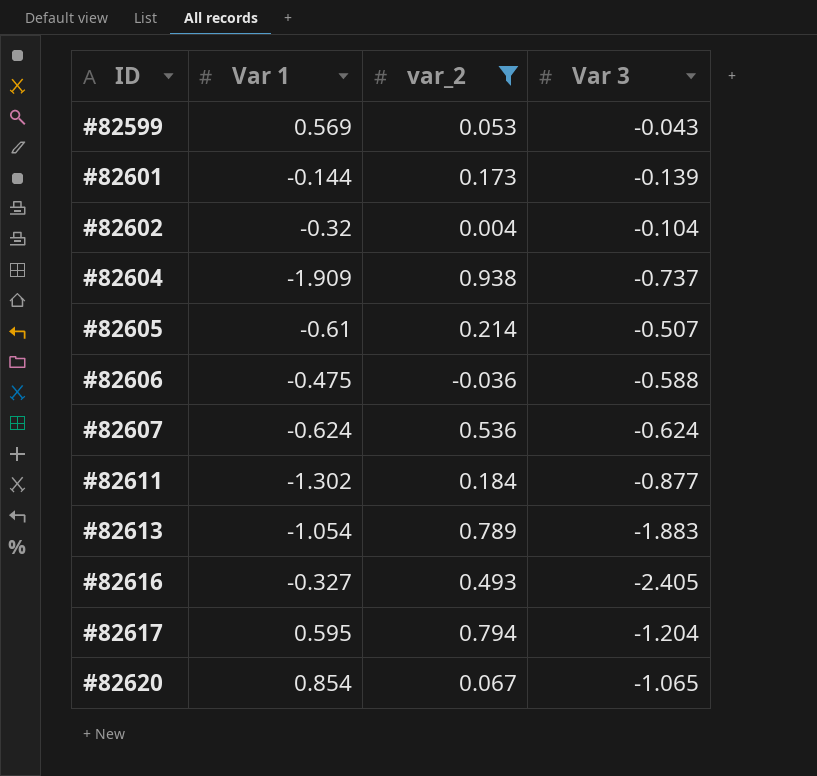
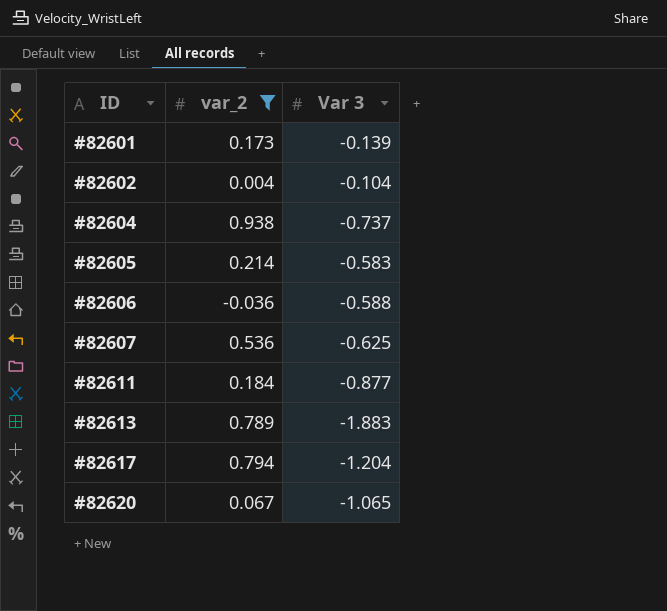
column Var 1 | position: 2 -> none
row #82599: 0.569 | 0.053 | -0.043 -> none
row #82616: -0.327 | 0.493 | -2.405 -> none
#82605 | Var 3: -0.507 -> -0.583
#82607 | Var 3: -0.624 -> -0.625

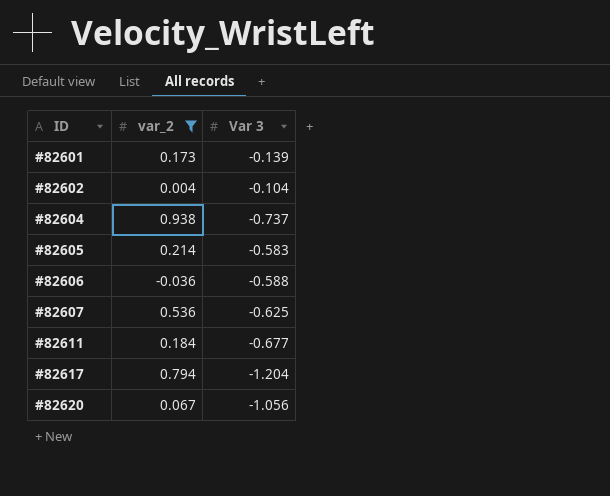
row #82613: 0.789 | -1.883 -> none
#82611 | Var 3: -0.877 -> -0.677
#82620 | Var 3: -1.065 -> -1.056

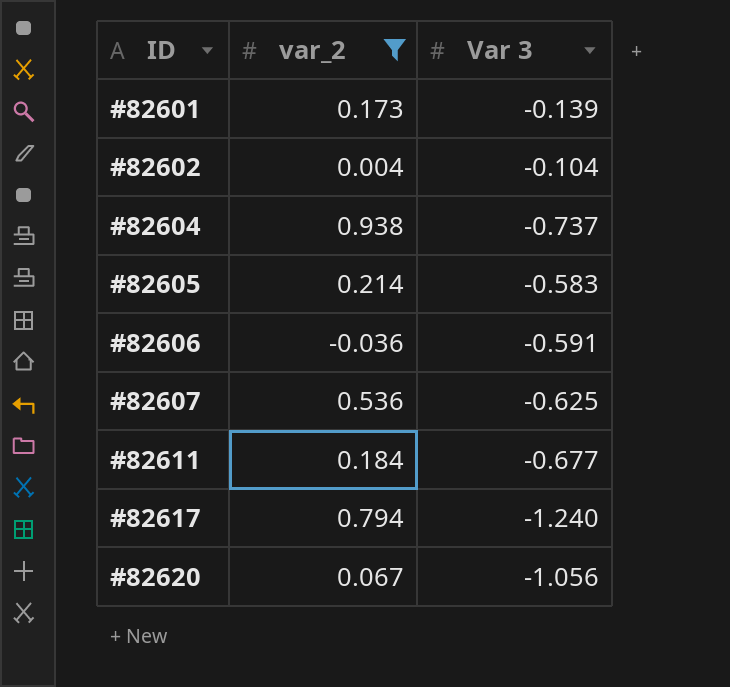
#82606 | Var 3: -0.588 -> -0.591
#82617 | Var 3: -1.204 -> -1.240

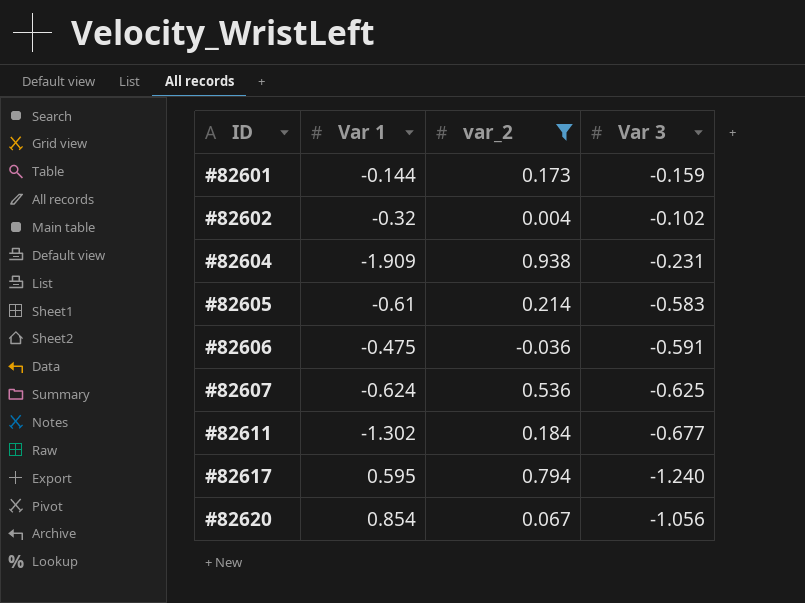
column Var 1 | position: none -> 2
#82601 | Var 3: -0.139 -> -0.159
#82602 | Var 3: -0.104 -> -0.102
#82604 | Var 3: -0.737 -> -0.231

